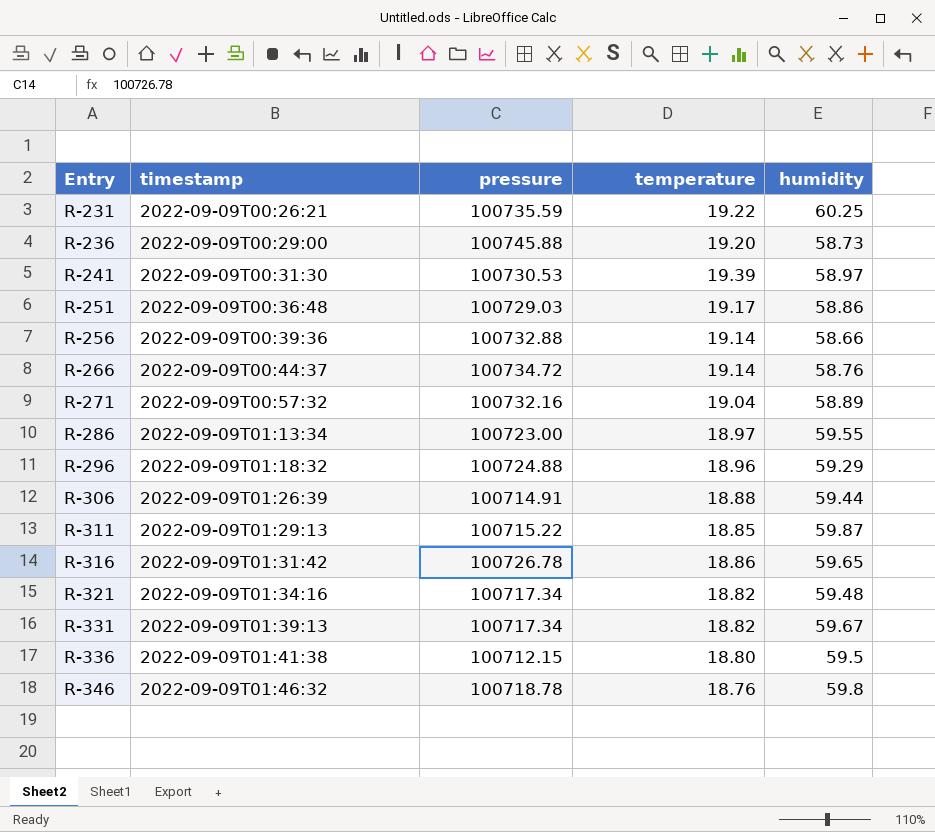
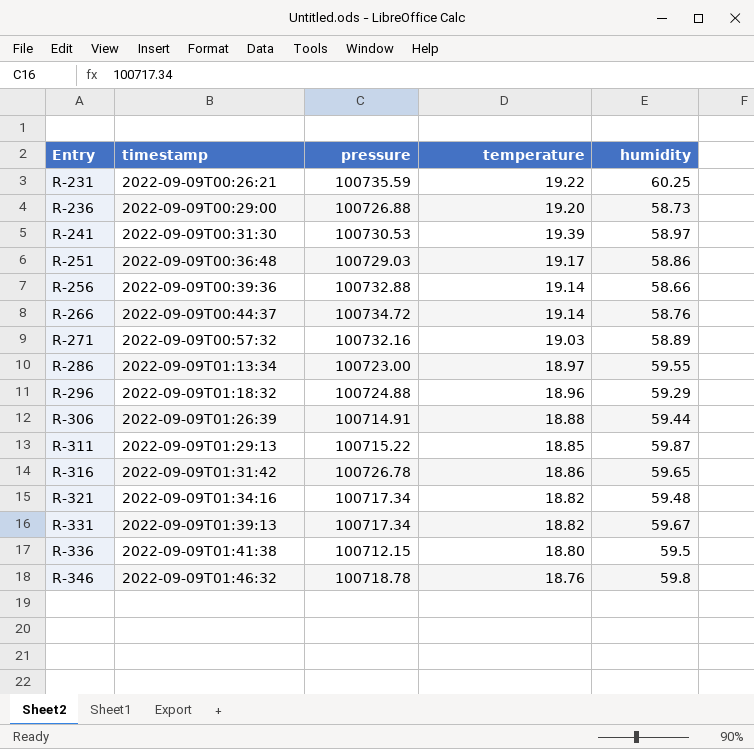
R-236 | pressure: 100745.88 -> 100726.88
R-271 | temperature: 19.04 -> 19.03

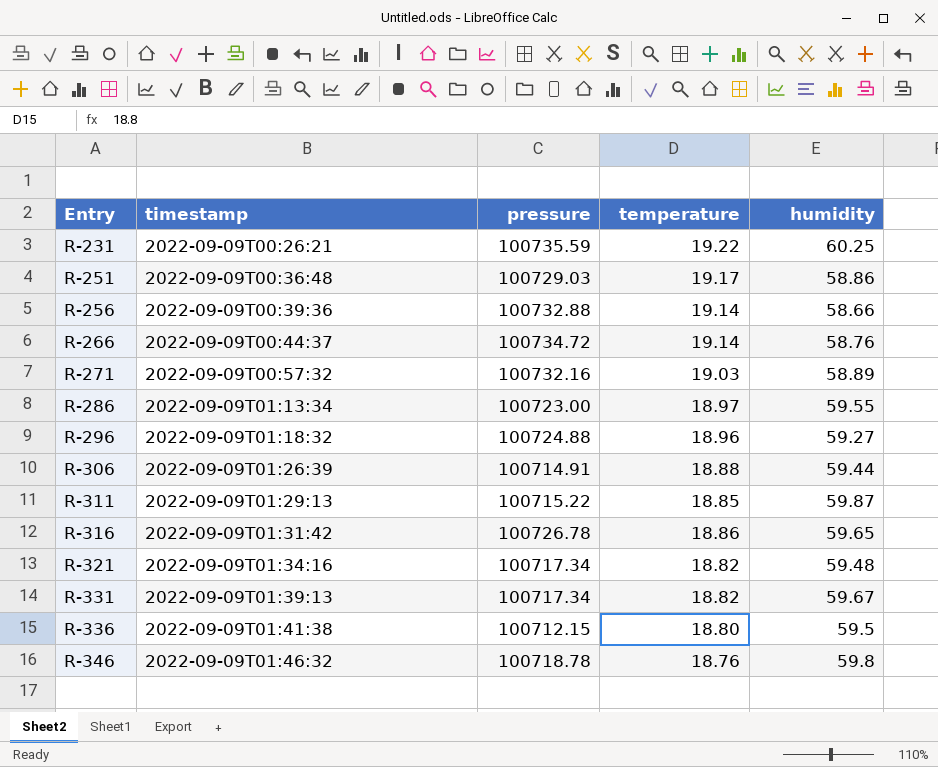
row R-236: 2022-09-09T00:29:00 | 100726.88 | 19.20 | 58.73 -> none
row R-241: 2022-09-09T00:31:30 | 100730.53 | 19.39 | 58.97 -> none
R-296 | humidity: 59.29 -> 59.27

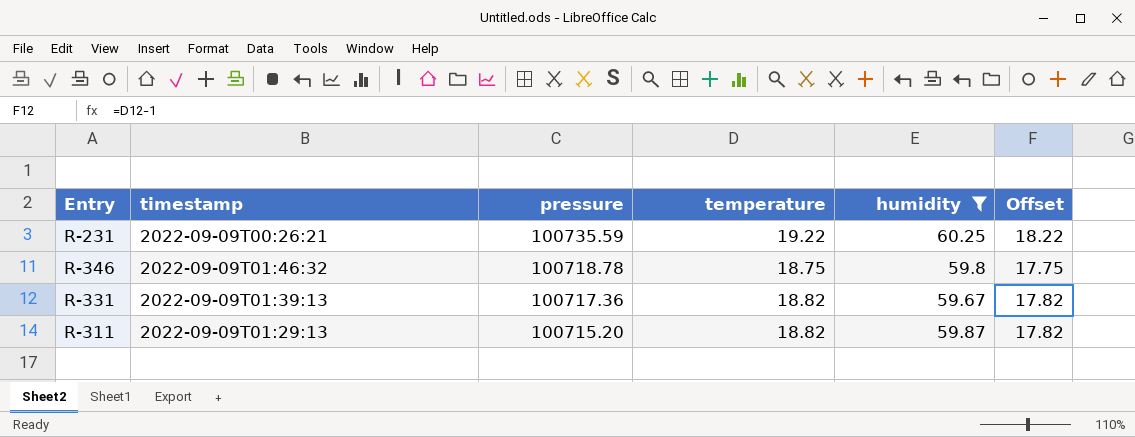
filter: none -> humidity >= 59.67
row order: Entry ascending -> pressure descending
column Offset | formula: none -> [temperature] - 1
R-346 | temperature: 18.76 -> 18.75
R-331 | pressure: 100717.34 -> 100717.36
R-311 | pressure: 100715.22 -> 100715.20
R-311 | temperature: 18.85 -> 18.82

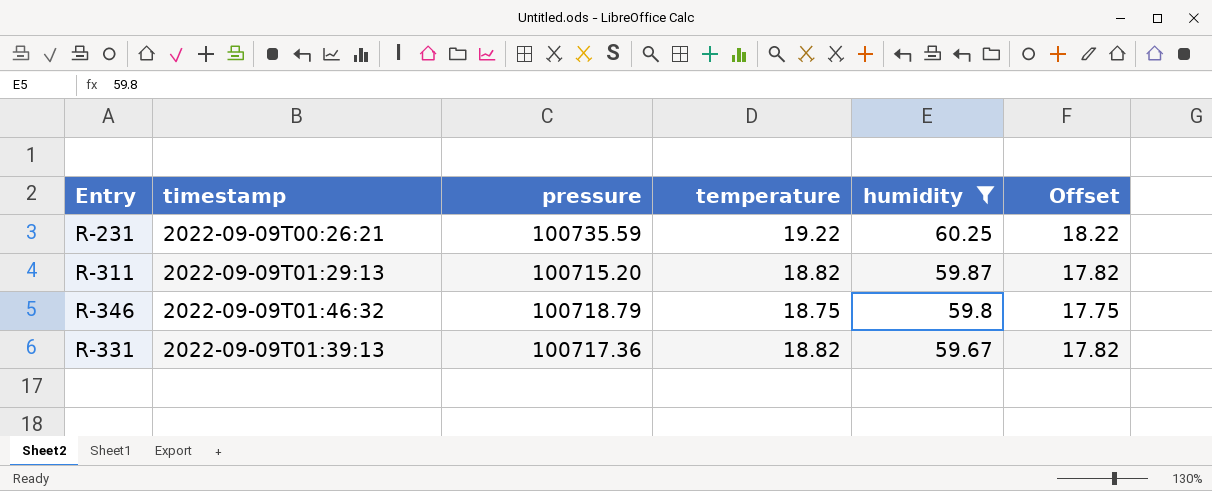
row order: pressure descending -> humidity descending
R-346 | pressure: 100718.78 -> 100718.79

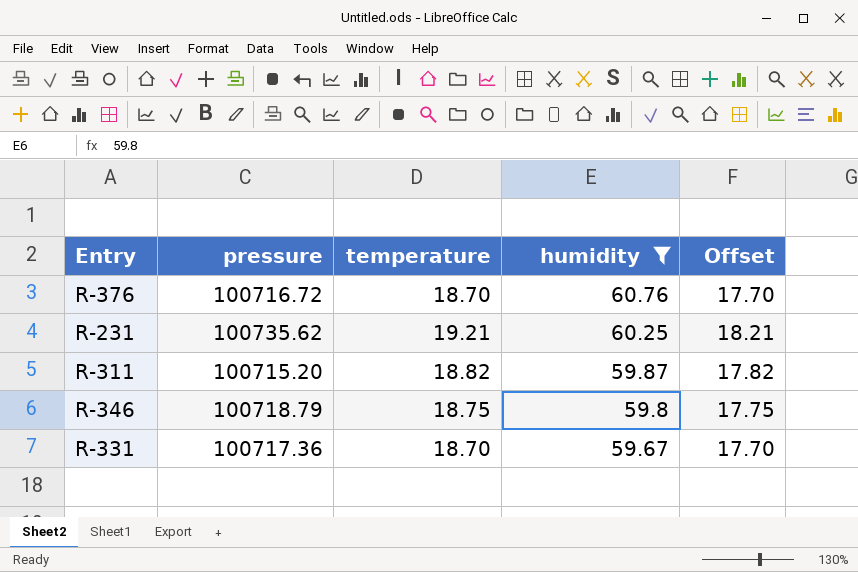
column timestamp | position: 2 -> none
row R-376: none -> 100716.72 | 18.70 | 60.76 | 17.70
R-231 | pressure: 100735.59 -> 100735.62
R-231 | temperature: 19.22 -> 19.21
R-231 | Offset: 18.22 -> 18.21
R-331 | temperature: 18.82 -> 18.70
R-331 | Offset: 17.82 -> 17.70

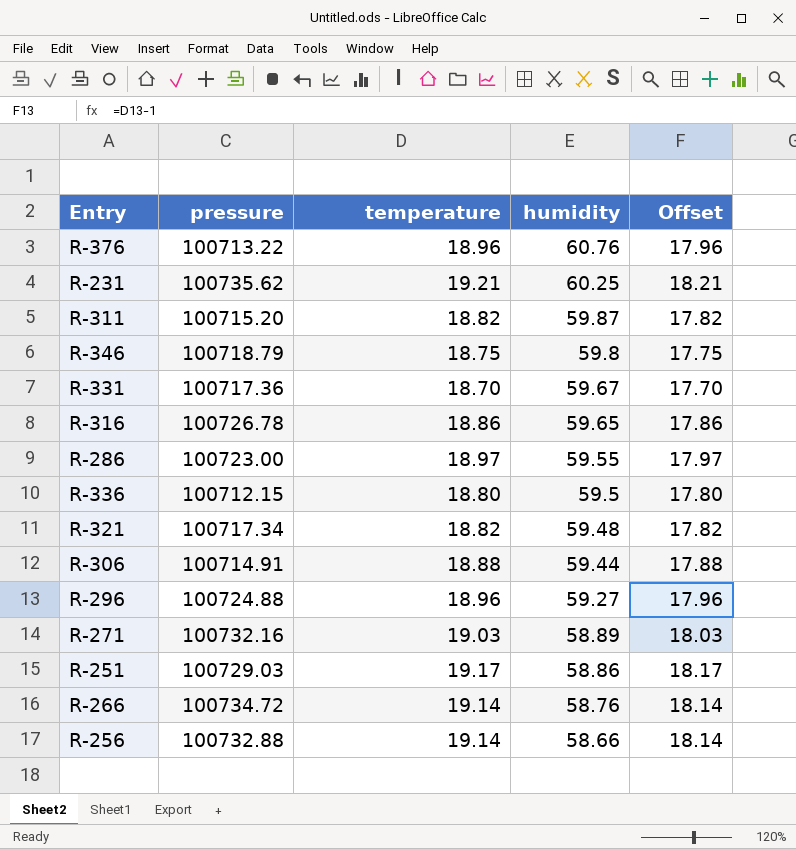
filter: humidity >= 59.67 -> none
R-376 | pressure: 100716.72 -> 100713.22
R-376 | temperature: 18.70 -> 18.96
R-376 | Offset: 17.70 -> 17.96

